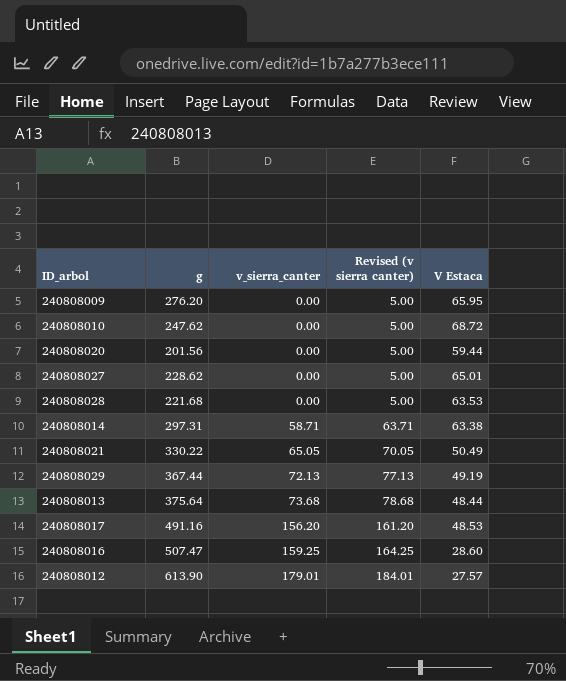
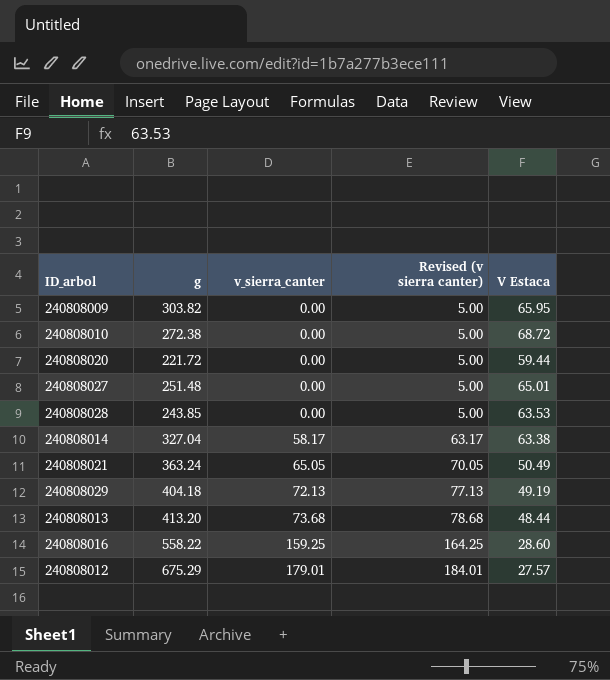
row 240808017: 491.16 | 156.20 | 161.20 | 48.53 -> none
240808009 | g: 276.20 -> 303.82
240808010 | g: 247.62 -> 272.38
240808020 | g: 201.56 -> 221.72
240808027 | g: 228.62 -> 251.48
240808028 | g: 221.68 -> 243.85
240808014 | g: 297.31 -> 327.04
240808014 | v_sierra_canter: 58.71 -> 58.17
240808014 | Revised (v sierra canter): 63.71 -> 63.17
240808021 | g: 330.22 -> 363.24
240808029 | g: 367.44 -> 404.18
240808013 | g: 375.64 -> 413.20
240808016 | g: 507.47 -> 558.22
240808012 | g: 613.90 -> 675.29

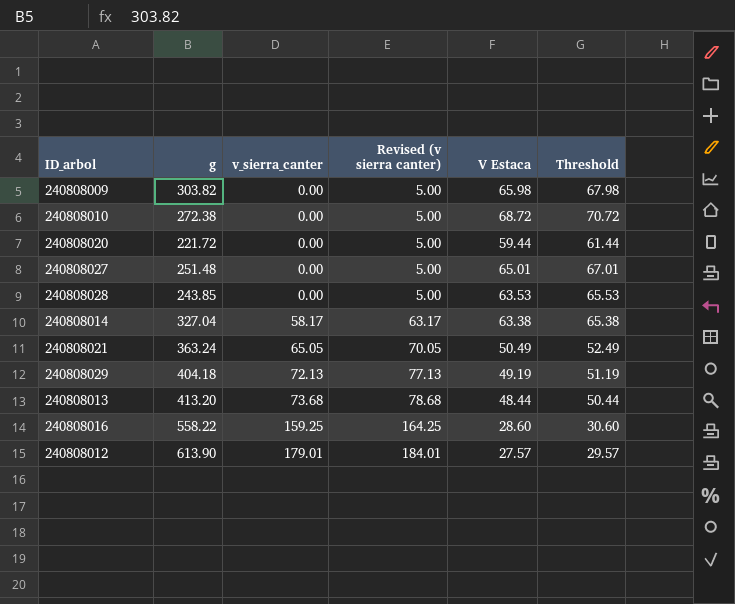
column Threshold | formula: none -> [V Estaca] + 2
240808009 | V Estaca: 65.95 -> 65.98
240808012 | g: 675.29 -> 613.90

